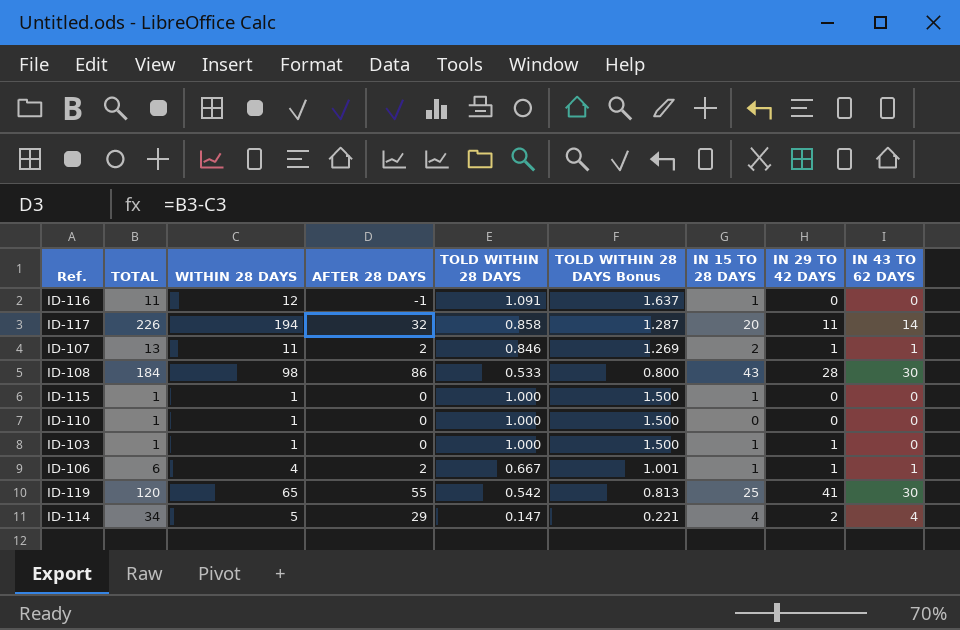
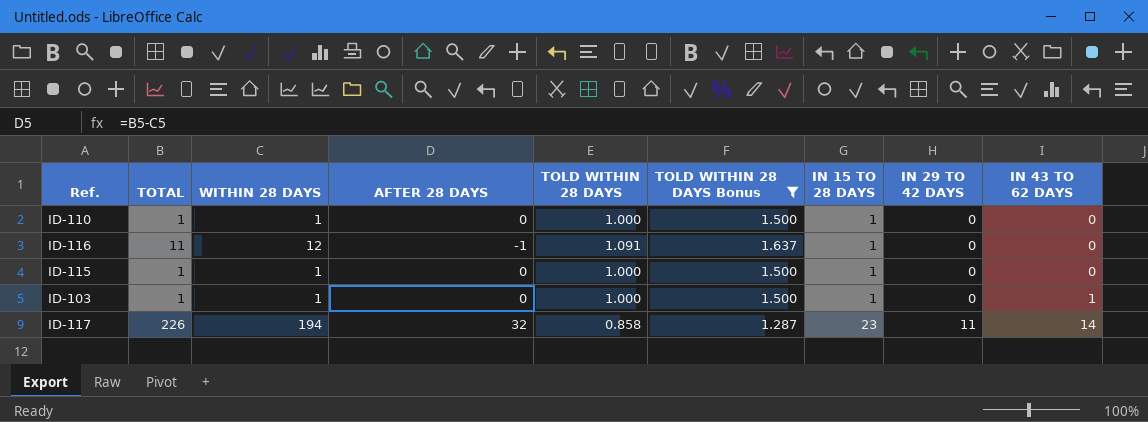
filter: none -> TOLD WITHIN 28 DAYS Bonus >= 1.287
row order: none -> IN 15 TO 28 DAYS ascending
ID-110 | IN 15 TO 28 DAYS: 0 -> 1
ID-103 | IN 29 TO 42 DAYS: 1 -> 0
ID-103 | IN 43 TO 62 DAYS: 0 -> 1
ID-117 | IN 15 TO 28 DAYS: 20 -> 23

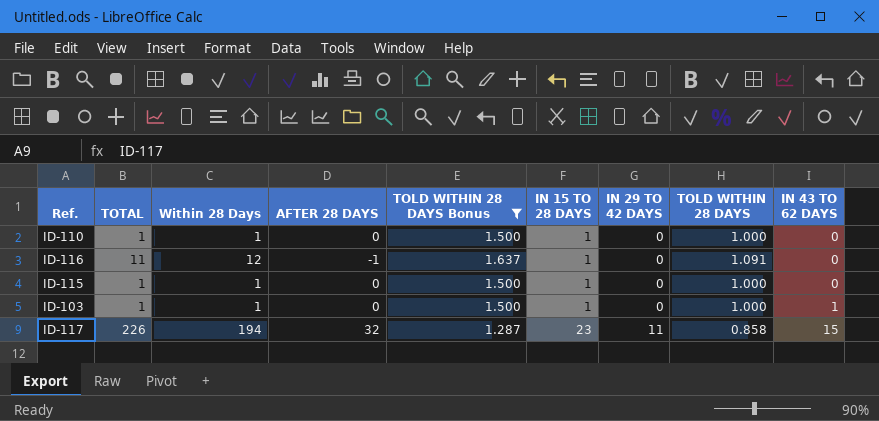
column name: WITHIN 28 DAYS -> Within 28 Days
column TOLD WITHIN 28 DAYS | position: 5 -> 8
ID-117 | IN 43 TO 62 DAYS: 14 -> 15

